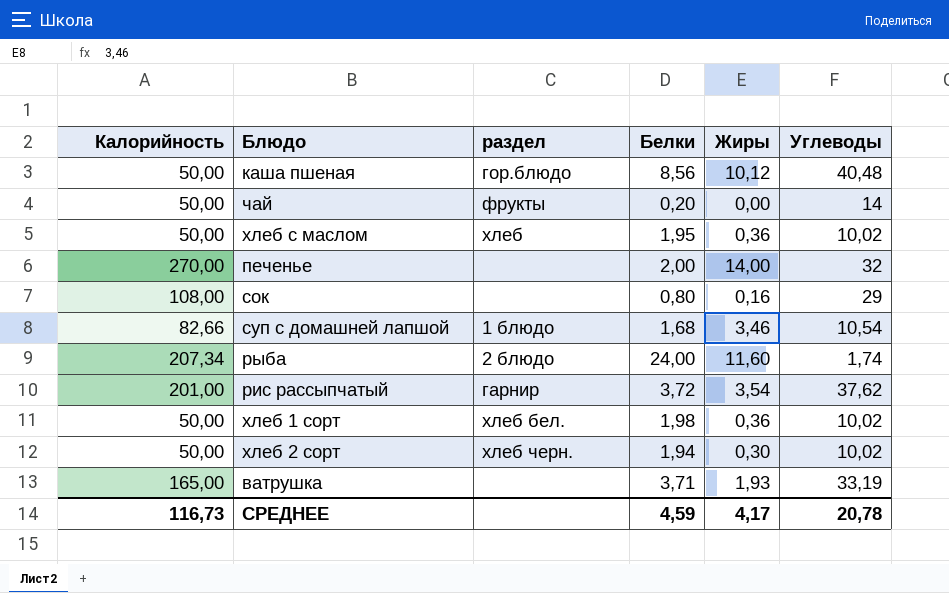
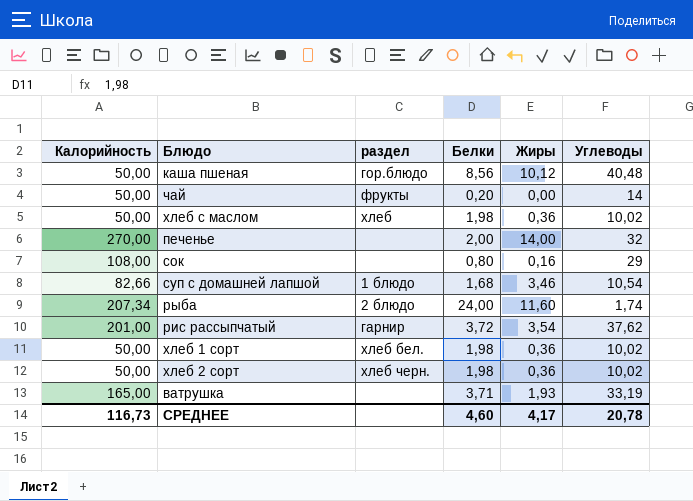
хлеб с маслом | Белки: 1,95 -> 1,98
хлеб 2 сорт | Белки: 1,94 -> 1,98
хлеб 2 сорт | Жиры: 0,30 -> 0,36
СРЕДНЕЕ | Белки: 4,59 -> 4,60

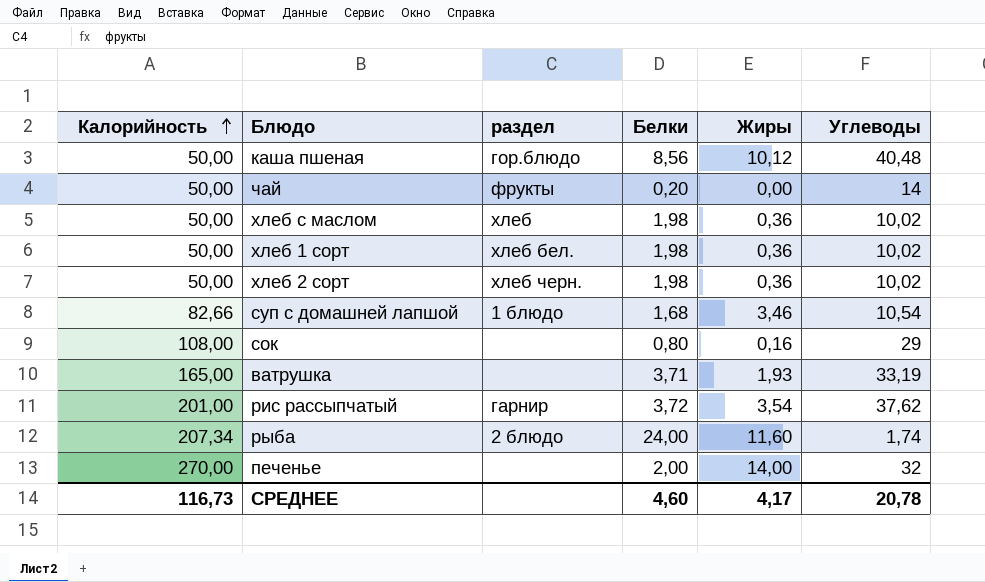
row order: none -> Калорийность ascending

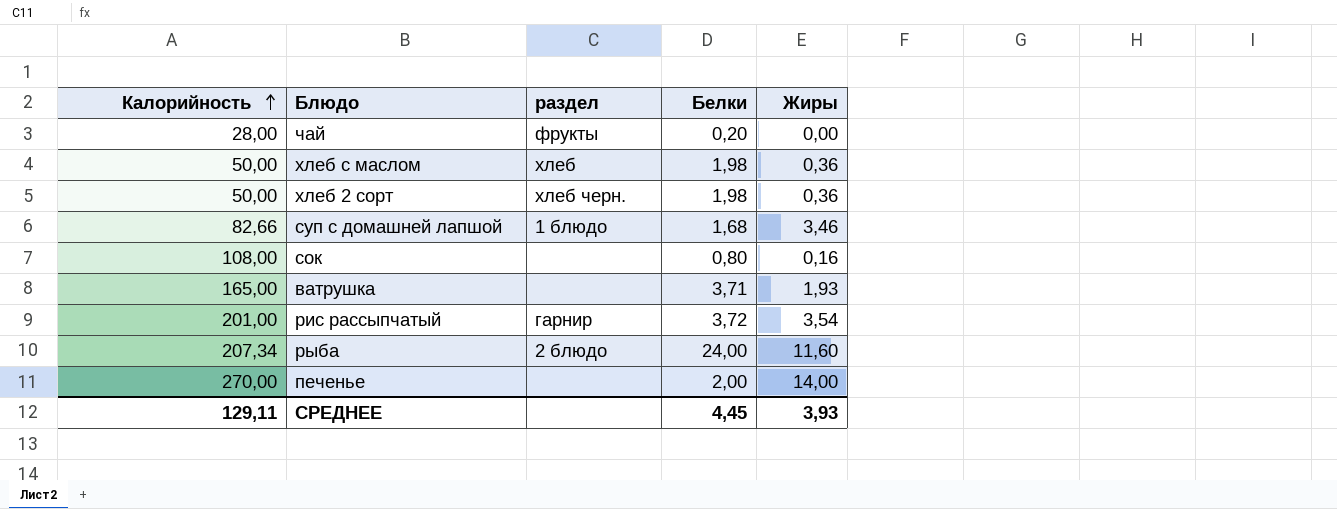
column Углеводы | position: 6 -> none
row каша пшеная: 50,00 | гор.блюдо | 8,56 | 10,12 | 40,48 -> none
row хлеб 1 сорт: 50,00 | хлеб бел. | 1,98 | 0,36 | 10,02 -> none
чай | Калорийность: 50,00 -> 28,00
СРЕДНЕЕ | Калорийность: 116,73 -> 129,11
СРЕДНЕЕ | Белки: 4,60 -> 4,45
СРЕДНЕЕ | Жиры: 4,17 -> 3,93

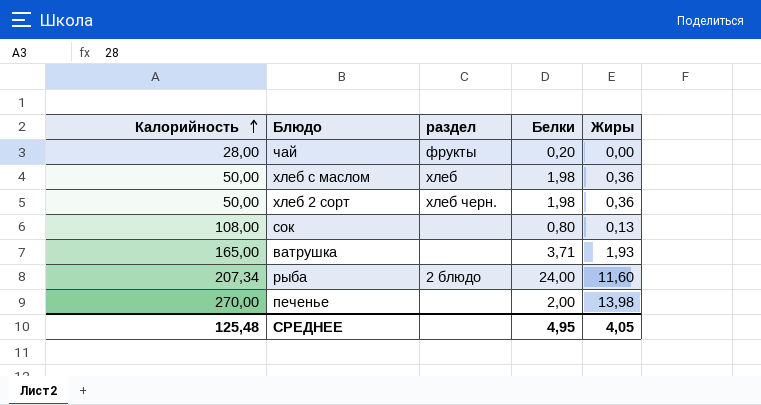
row суп с домашней лапшой: 82,66 | 1 блюдо | 1,68 | 3,46 -> none
row рис рассыпчатый: 201,00 | гарнир | 3,72 | 3,54 -> none
сок | Жиры: 0,16 -> 0,13
печенье | Жиры: 14,00 -> 13,98
СРЕДНЕЕ | Калорийность: 129,11 -> 125,48
СРЕДНЕЕ | Белки: 4,45 -> 4,95
СРЕДНЕЕ | Жиры: 3,93 -> 4,05

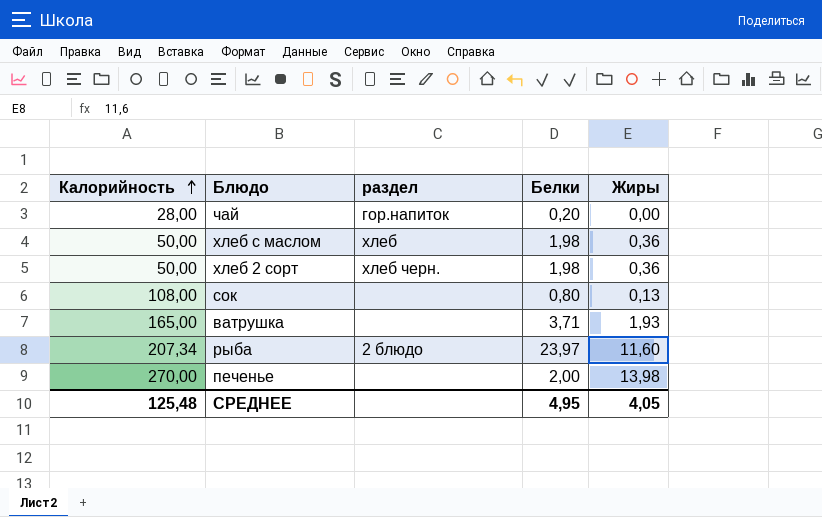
чай | раздел: фрукты -> гор.напиток
рыба | Белки: 24,00 -> 23,97

